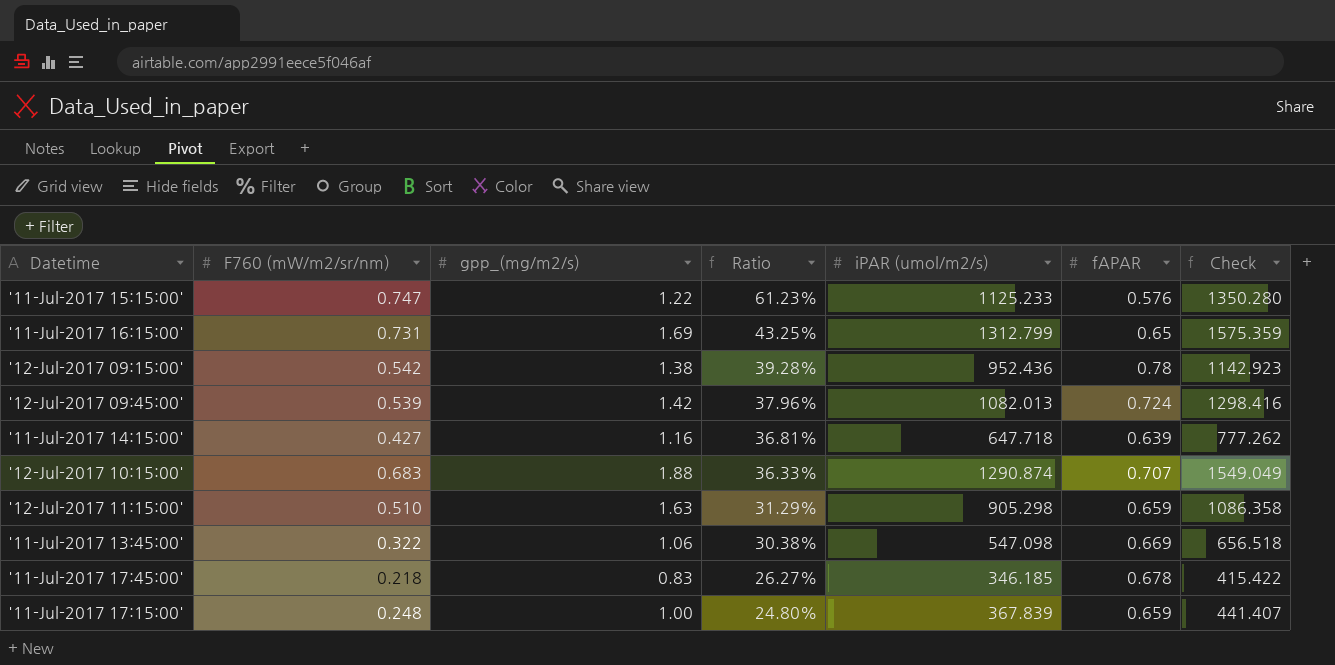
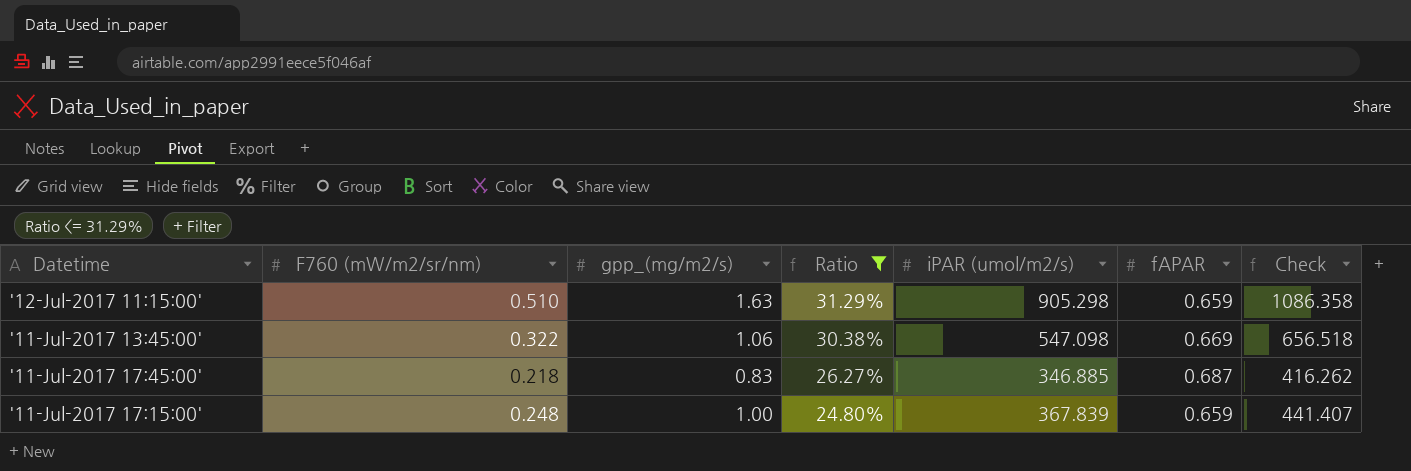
filter: none -> Ratio <= 31.29%
'11-Jul-2017 17:45:00' | iPAR (umol/m2/s): 346.185 -> 346.885
'11-Jul-2017 17:45:00' | fAPAR: 0.678 -> 0.687
'11-Jul-2017 17:45:00' | Check: 415.422 -> 416.262

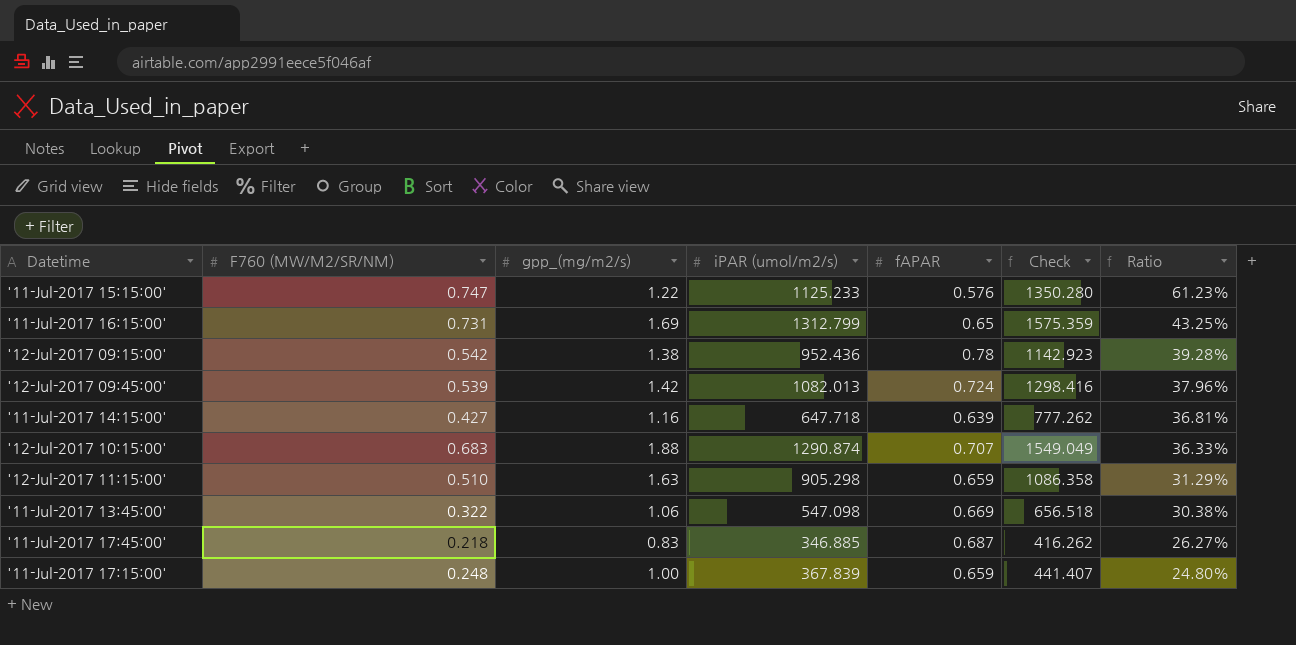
filter: Ratio <= 31.29% -> none
column name: F760 (mW/m2/sr/nm) -> F760 (MW/M2/SR/NM)
column Ratio | position: 4 -> 7

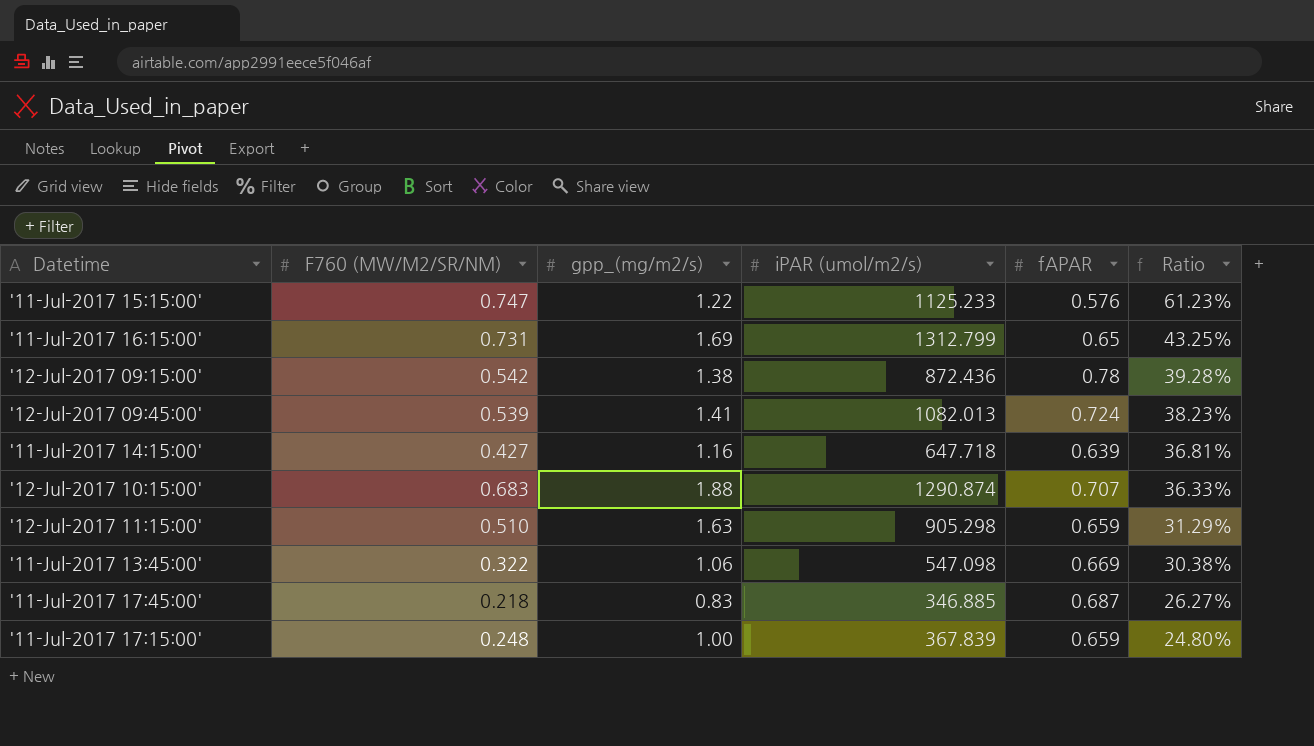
column Check | formula: [iPAR (umol/m2/s)] * 1.2 -> none
'12-Jul-2017 09:15:00' | iPAR (umol/m2/s): 952.436 -> 872.436
'12-Jul-2017 09:45:00' | gpp_(mg/m2/s): 1.42 -> 1.41
'12-Jul-2017 09:45:00' | Ratio: 37.96% -> 38.23%

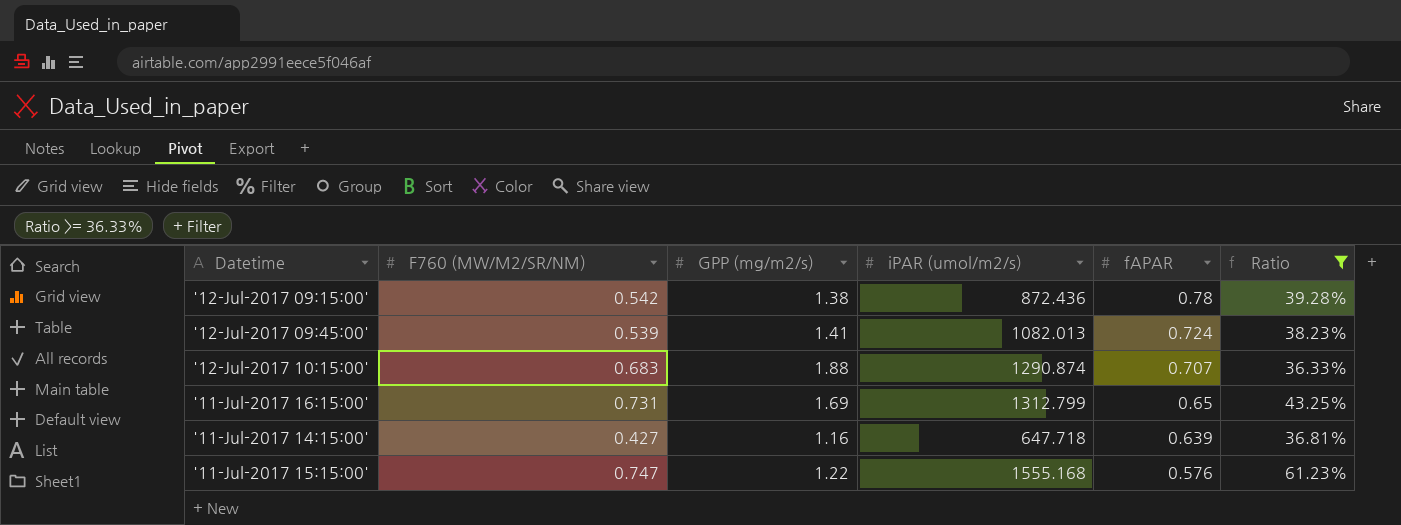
filter: none -> Ratio >= 36.33%
row order: Ratio descending -> fAPAR descending
column name: gpp_(mg/m2/s) -> GPP (mg/m2/s)
'11-Jul-2017 15:15:00' | iPAR (umol/m2/s): 1125.233 -> 1555.168

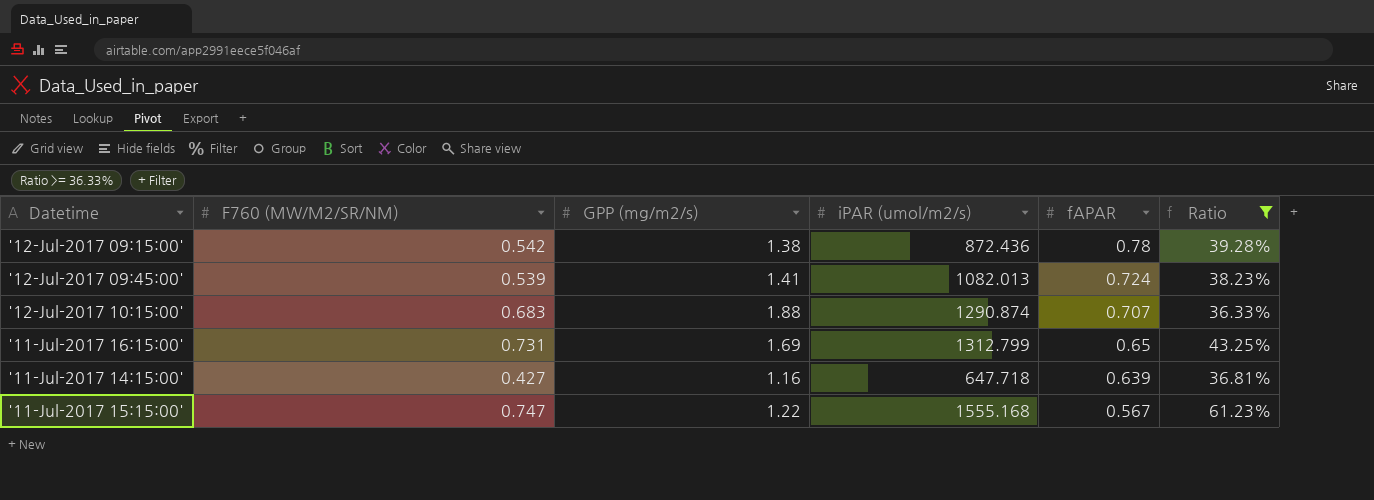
'11-Jul-2017 15:15:00' | fAPAR: 0.576 -> 0.567

